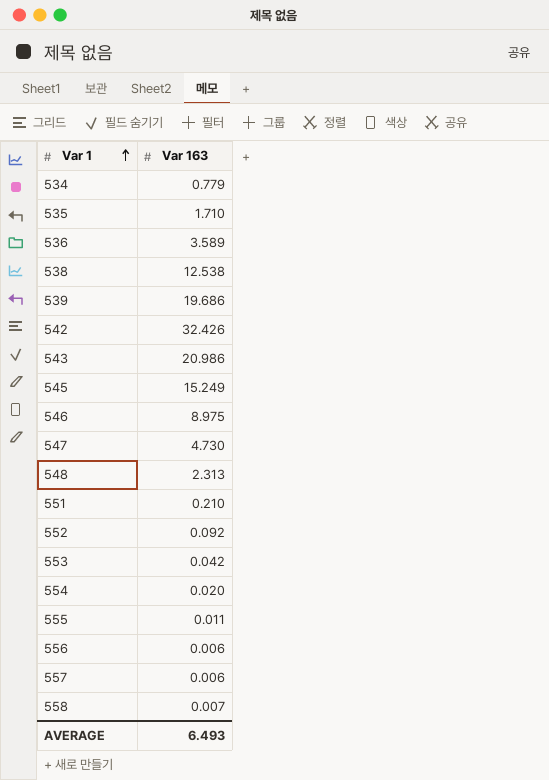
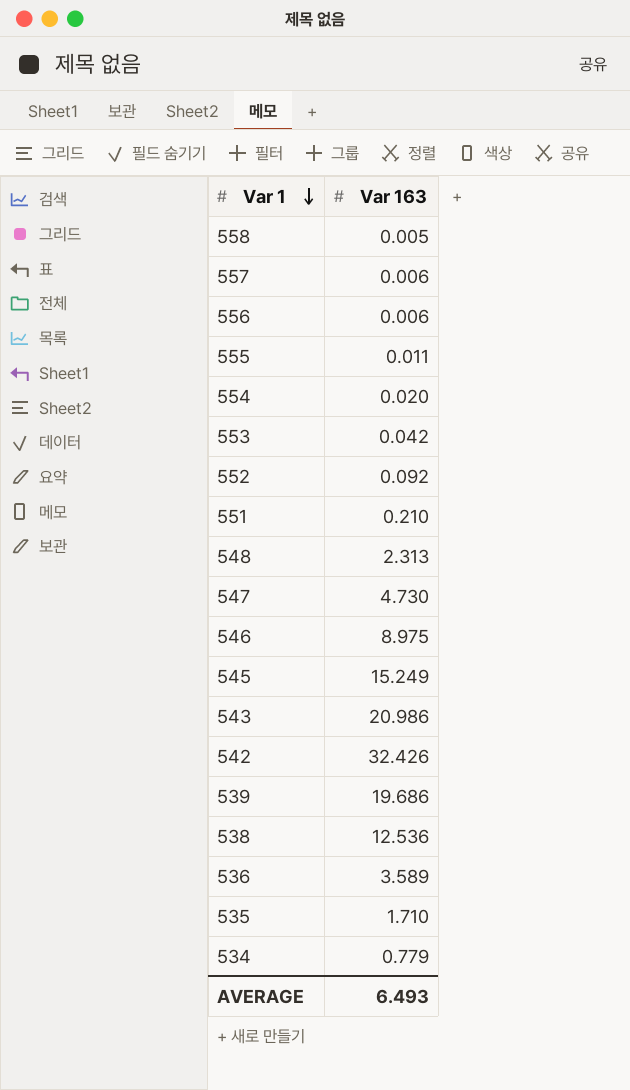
row order: Var 1 ascending -> Var 1 descending
558 | Var 163: 0.007 -> 0.005
538 | Var 163: 12.538 -> 12.536

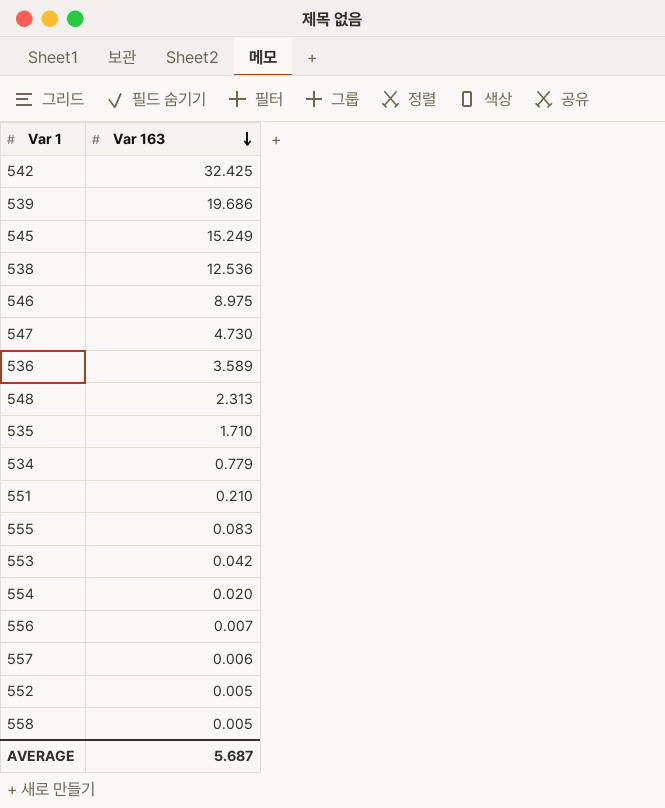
row order: Var 1 descending -> Var 163 descending
row 543: 20.986 -> none
542 | Var 163: 32.426 -> 32.425
555 | Var 163: 0.011 -> 0.083
556 | Var 163: 0.006 -> 0.007
552 | Var 163: 0.092 -> 0.005
AVERAGE | Var 163: 6.493 -> 5.687

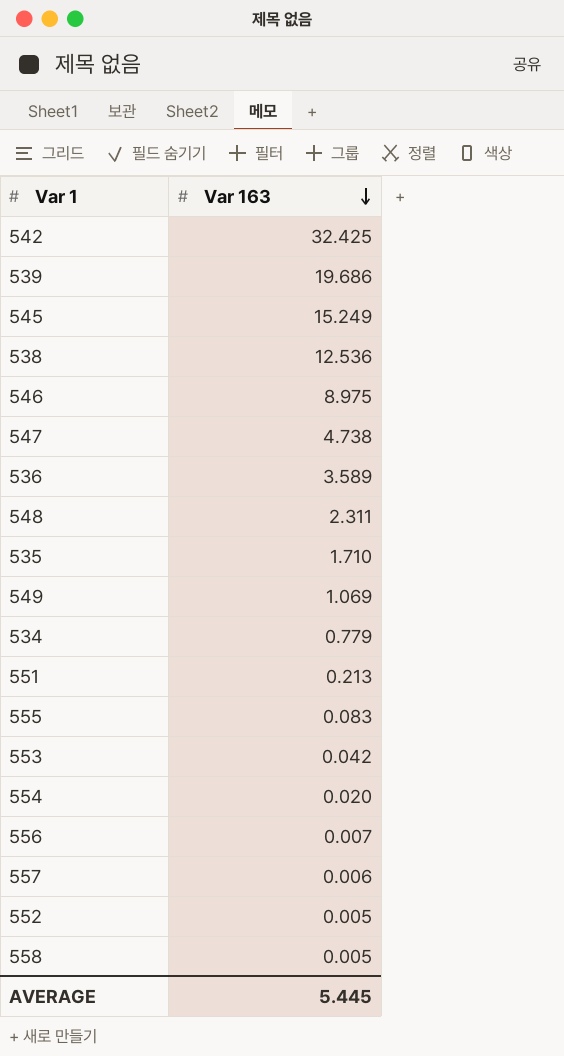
547 | Var 163: 4.730 -> 4.738
548 | Var 163: 2.313 -> 2.311
row 549: none -> 1.069
551 | Var 163: 0.210 -> 0.213
AVERAGE | Var 163: 5.687 -> 5.445

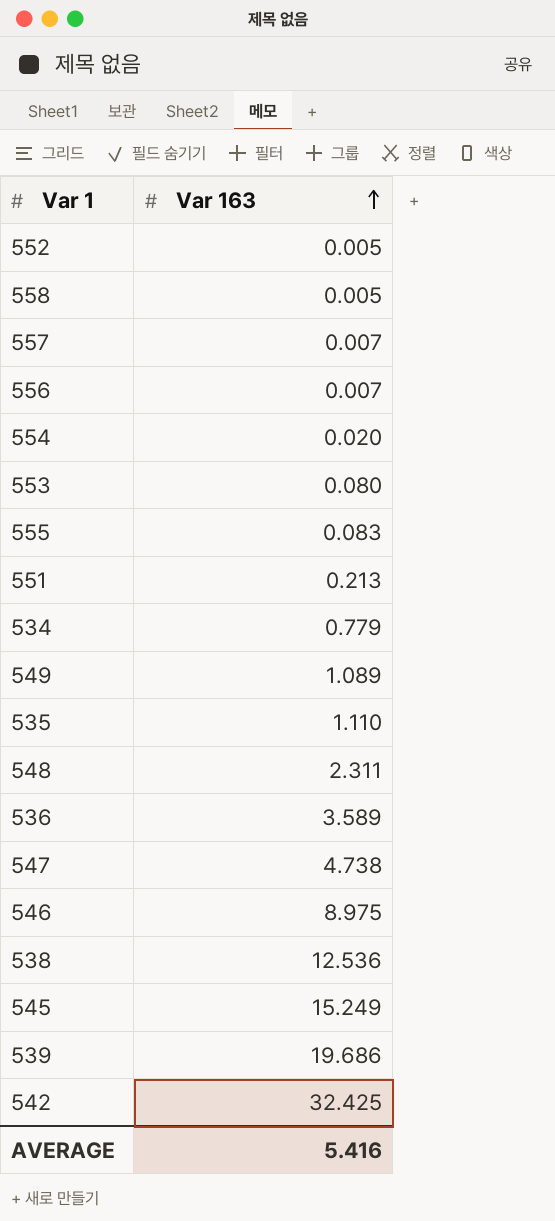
row order: Var 163 descending -> Var 163 ascending
557 | Var 163: 0.006 -> 0.007
553 | Var 163: 0.042 -> 0.080
549 | Var 163: 1.069 -> 1.089
535 | Var 163: 1.710 -> 1.110
AVERAGE | Var 163: 5.445 -> 5.416

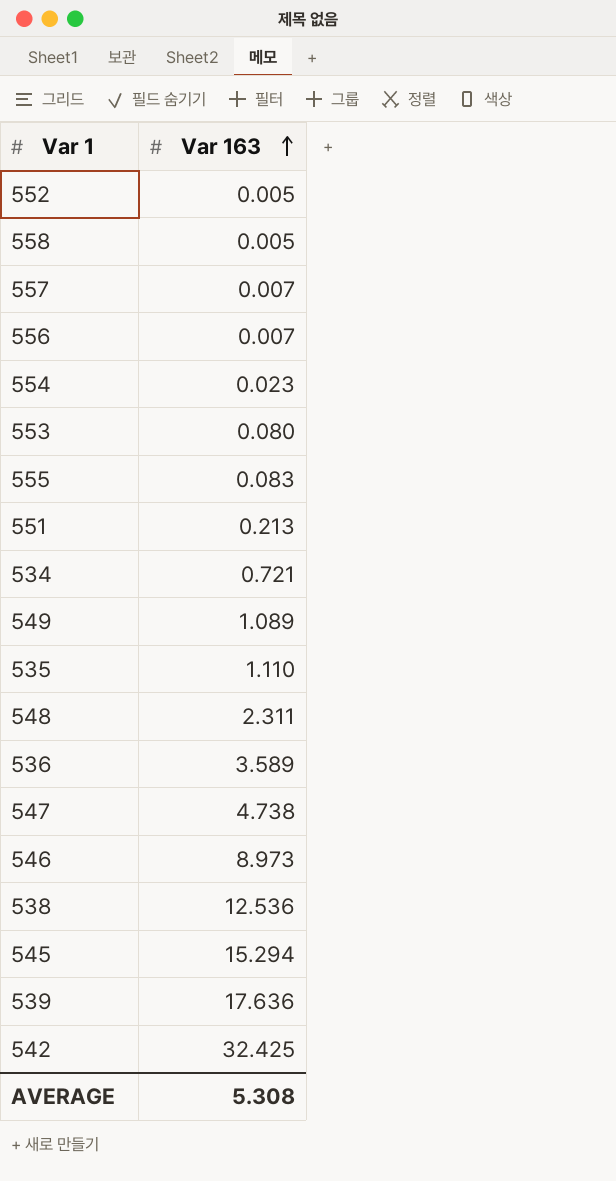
554 | Var 163: 0.020 -> 0.023
534 | Var 163: 0.779 -> 0.721
546 | Var 163: 8.975 -> 8.973
545 | Var 163: 15.249 -> 15.294
539 | Var 163: 19.686 -> 17.636
AVERAGE | Var 163: 5.416 -> 5.308

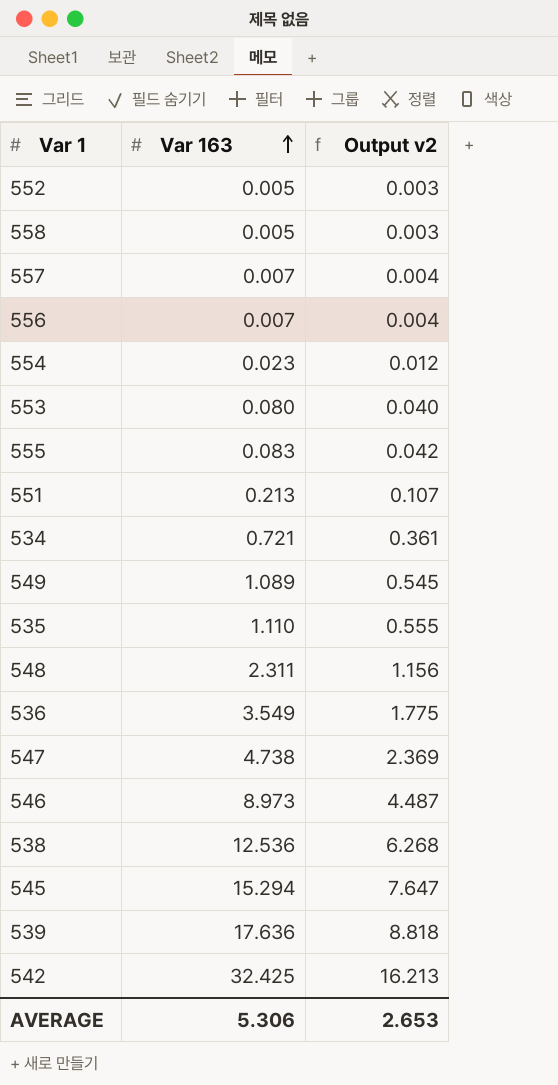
column Output v2 | formula: none -> [Var 163] * 0.5
536 | Var 163: 3.589 -> 3.549
AVERAGE | Var 163: 5.308 -> 5.306

